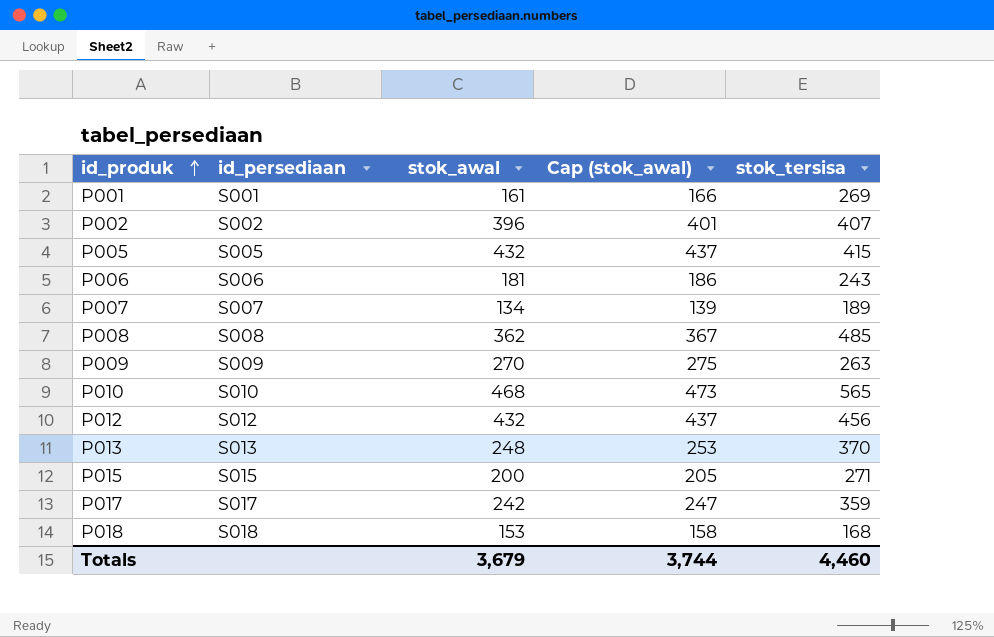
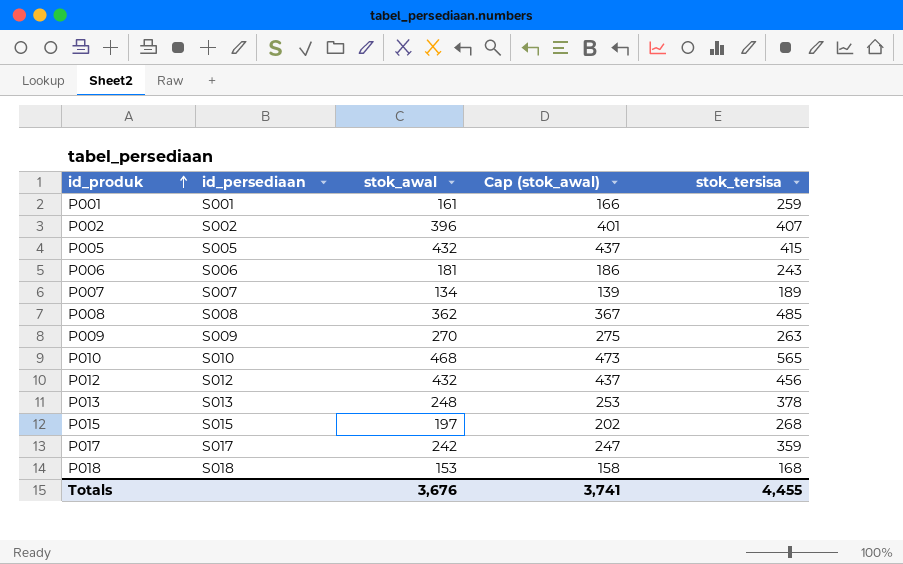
P001 | stok_tersisa: 269 -> 259
P013 | stok_tersisa: 370 -> 378
P015 | stok_awal: 200 -> 197
P015 | Cap (stok_awal): 205 -> 202
P015 | stok_tersisa: 271 -> 268
Totals | stok_awal: 3,679 -> 3,676
Totals | Cap (stok_awal): 3,744 -> 3,741
Totals | stok_tersisa: 4,460 -> 4,455

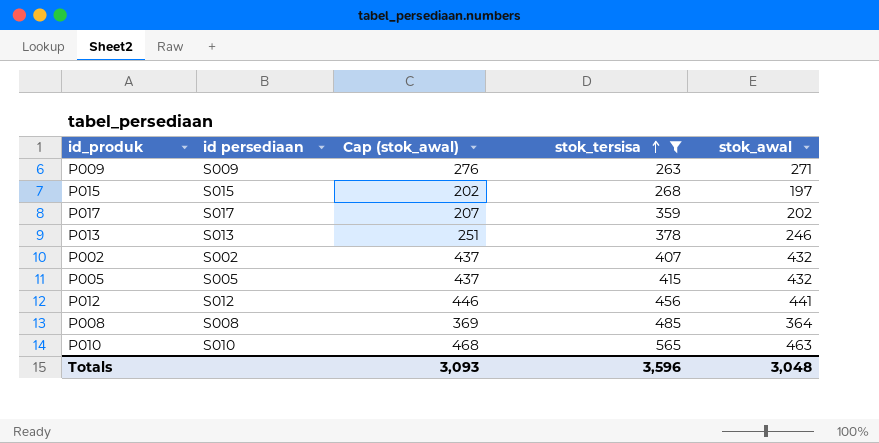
filter: none -> stok_tersisa >= 263
row order: id_produk ascending -> stok_tersisa ascending
column name: id_persediaan -> id persediaan
column stok_awal | position: 3 -> 5
P009 | Cap (stok_awal): 275 -> 276
P009 | stok_awal: 270 -> 271
P017 | Cap (stok_awal): 247 -> 207
P017 | stok_awal: 242 -> 202
P013 | Cap (stok_awal): 253 -> 251
P013 | stok_awal: 248 -> 246
P002 | Cap (stok_awal): 401 -> 437
P002 | stok_awal: 396 -> 432
P012 | Cap (stok_awal): 437 -> 446
P012 | stok_awal: 432 -> 441
P008 | Cap (stok_awal): 367 -> 369
P008 | stok_awal: 362 -> 364
P010 | Cap (stok_awal): 473 -> 468
P010 | stok_awal: 468 -> 463
Totals | Cap (stok_awal): 3,741 -> 3,093
Totals | stok_tersisa: 4,455 -> 3,596
Totals | stok_awal: 3,676 -> 3,048

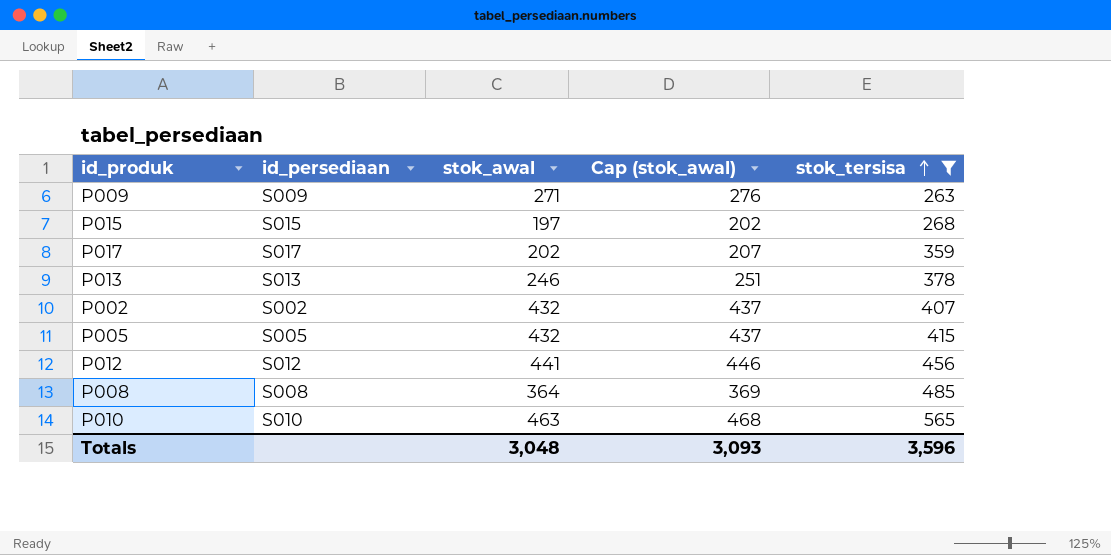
column name: id persediaan -> id_persediaan
column stok_awal | position: 5 -> 3

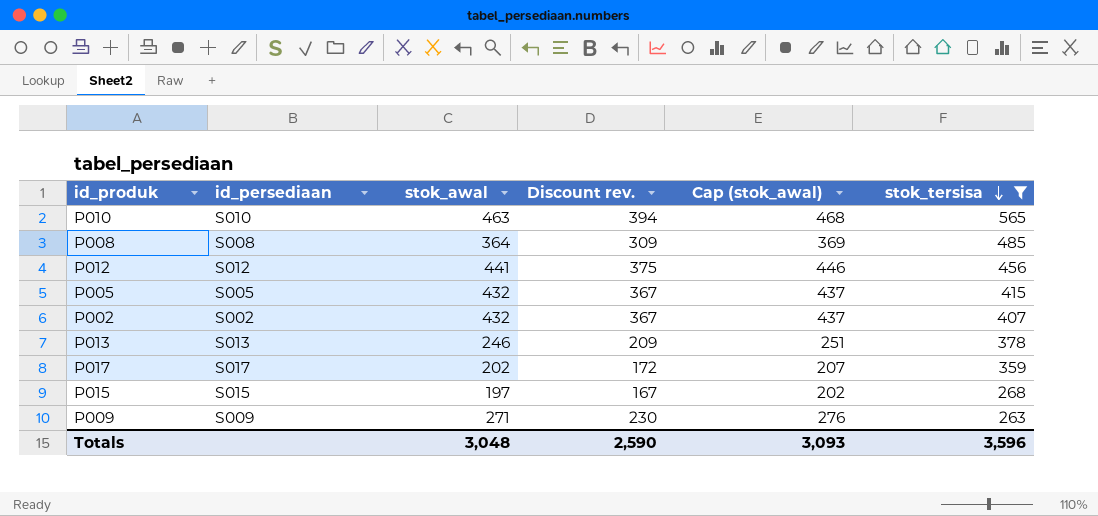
row order: stok_tersisa ascending -> stok_tersisa descending
column Discount rev. | formula: none -> [stok_awal] * 0.85

